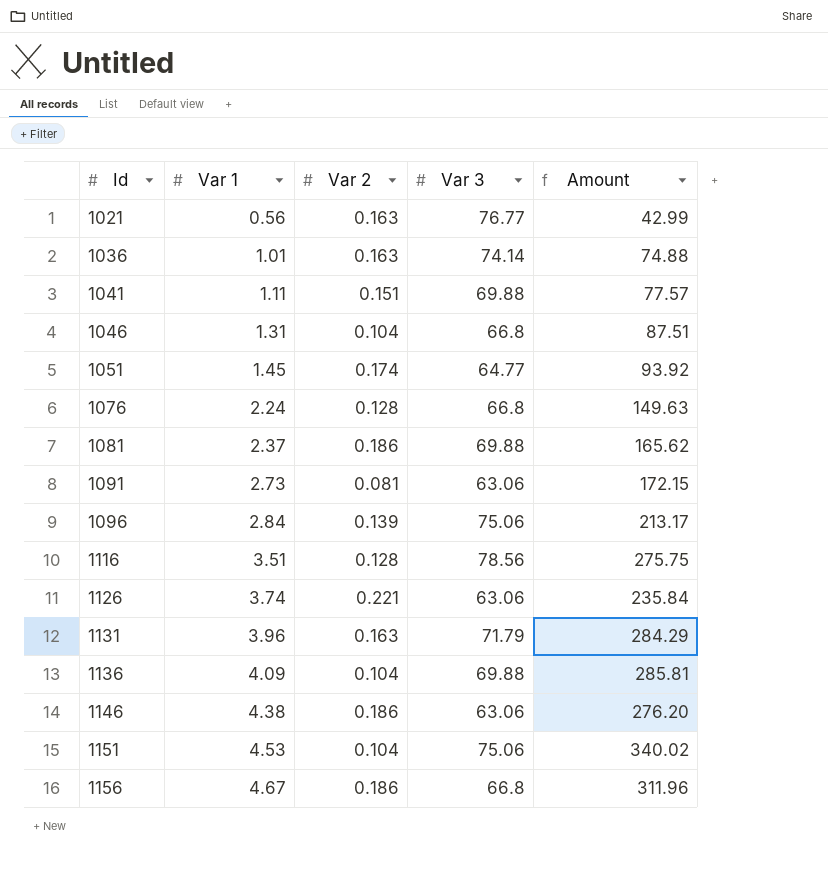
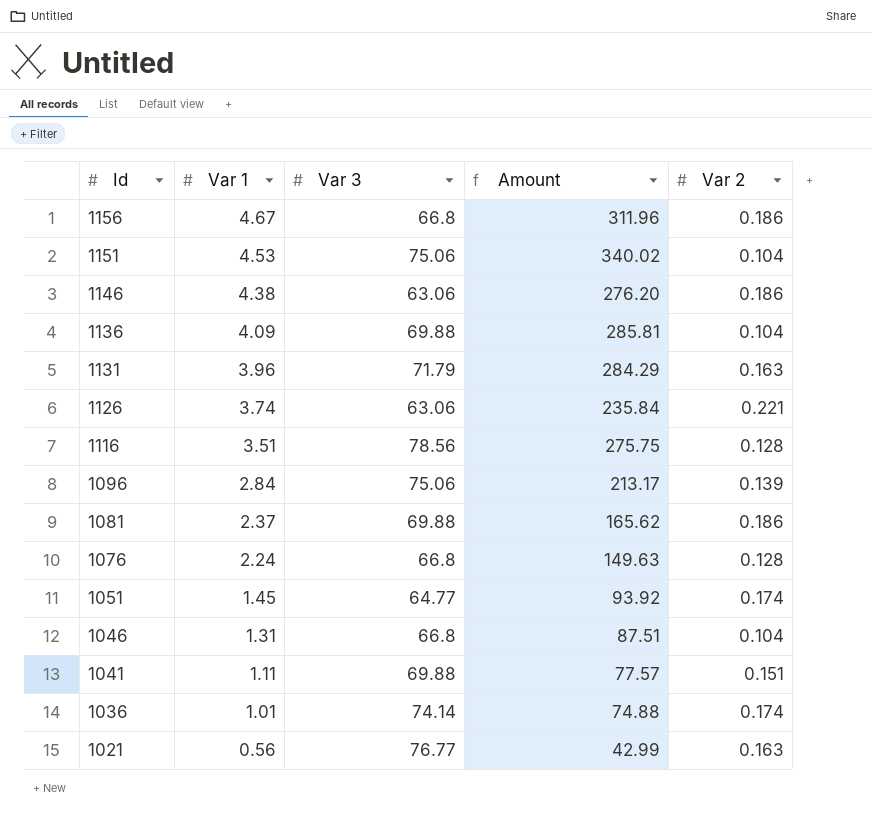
row order: Id ascending -> Id descending
column Var 2 | position: 3 -> 5
row 1091: 2.73 | 0.081 | 63.06 | 172.15 -> none
1036 | Var 2: 0.163 -> 0.174

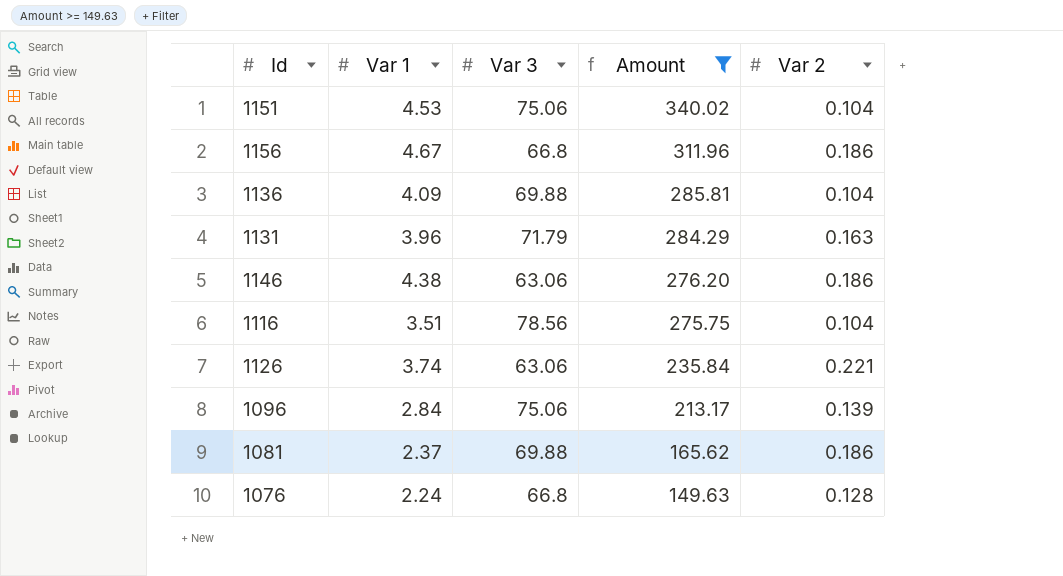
filter: none -> Amount >= 149.63
row order: Id descending -> Amount descending
1116 | Var 2: 0.128 -> 0.104

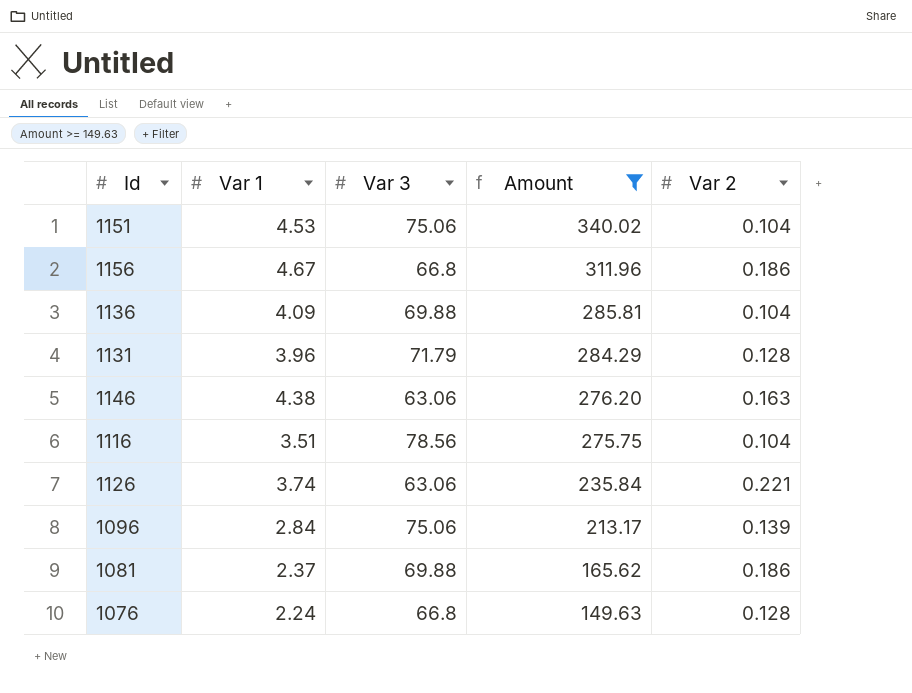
1131 | Var 2: 0.163 -> 0.128
1146 | Var 2: 0.186 -> 0.163

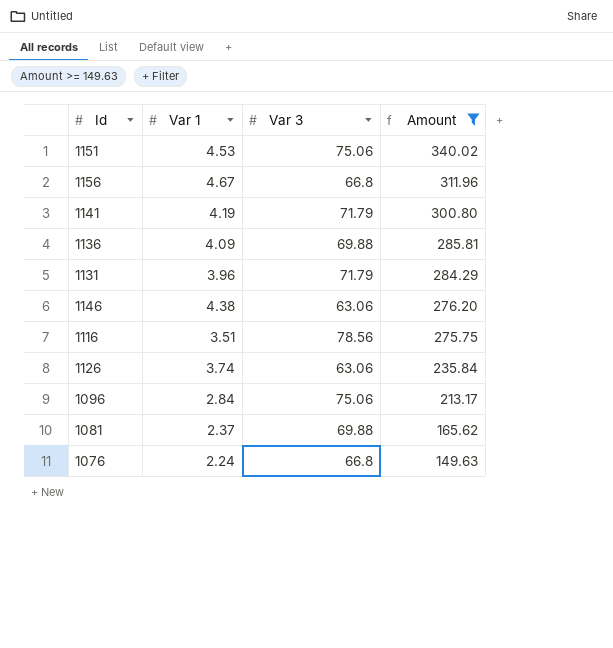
column Var 2 | position: 5 -> none
row 1141: none -> 4.19 | 71.79 | 300.80

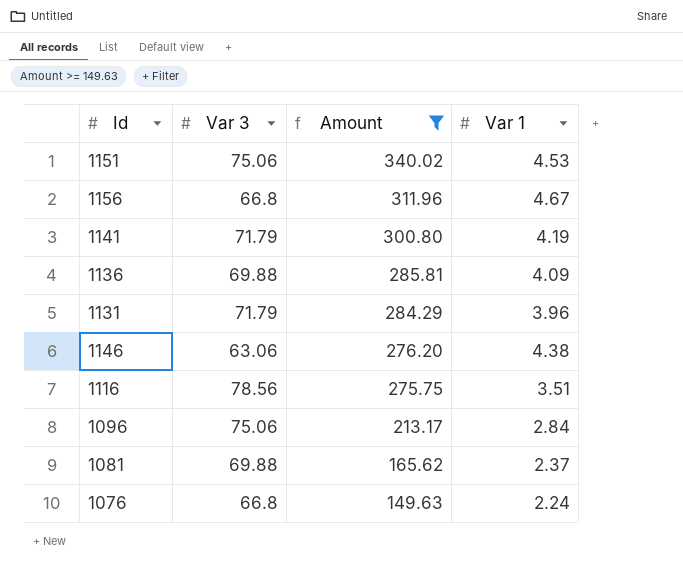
column Var 1 | position: 2 -> 4
row 1126: 3.74 | 63.06 | 235.84 -> none

